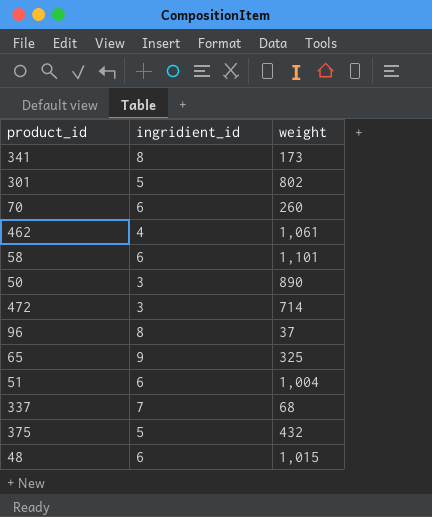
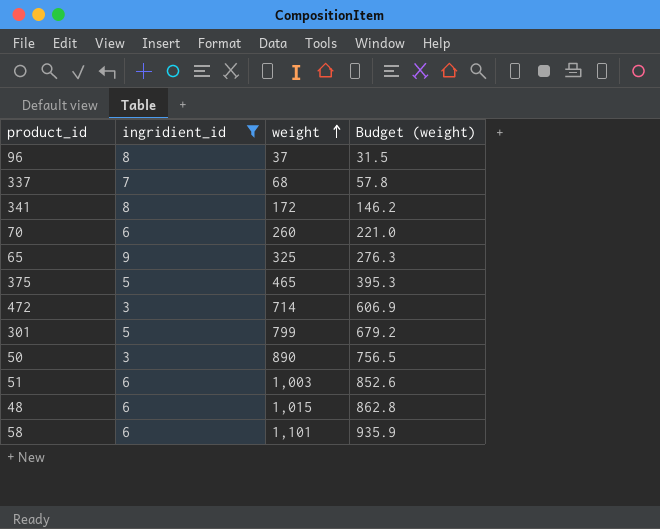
filter: none -> ingridient_id != 4
row order: none -> weight ascending
column Budget (weight) | formula: none -> [weight] * 0.85
341 | weight: 173 -> 172
375 | weight: 432 -> 465
301 | weight: 802 -> 799
51 | weight: 1,004 -> 1,003

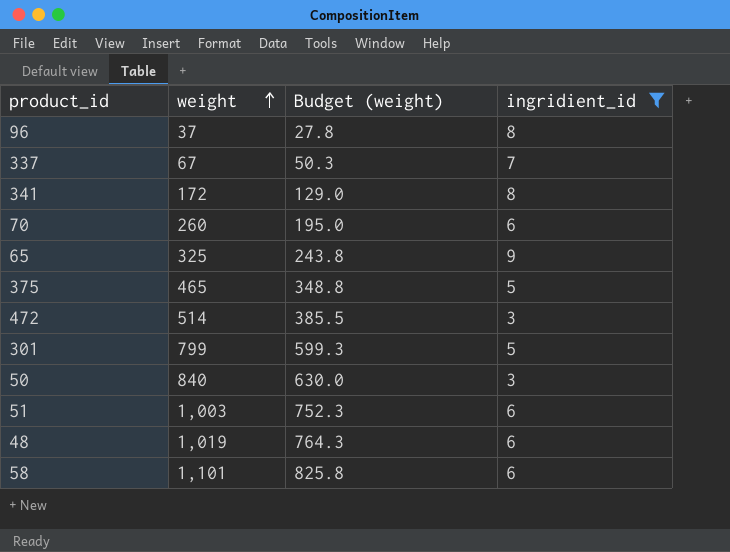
column Budget (weight) | formula: [weight] * 0.85 -> [weight] * 0.75
column ingridient_id | position: 2 -> 4
337 | weight: 68 -> 67
472 | weight: 714 -> 514
50 | weight: 890 -> 840
48 | weight: 1,015 -> 1,019

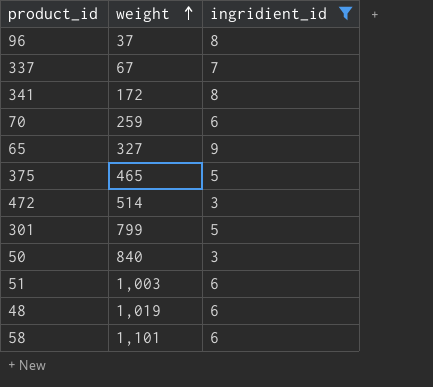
column Budget (weight) | formula: [weight] * 0.75 -> none
70 | weight: 260 -> 259
65 | weight: 325 -> 327

